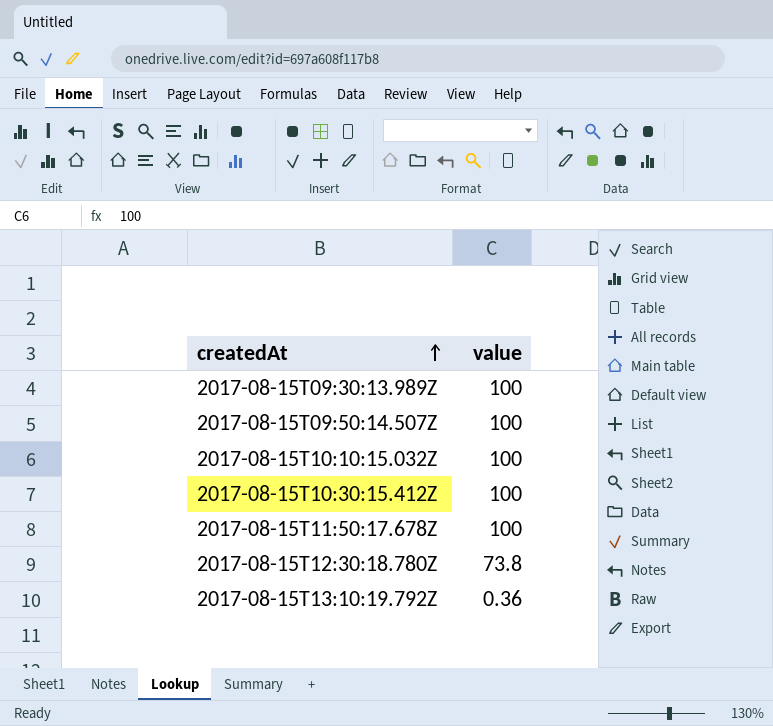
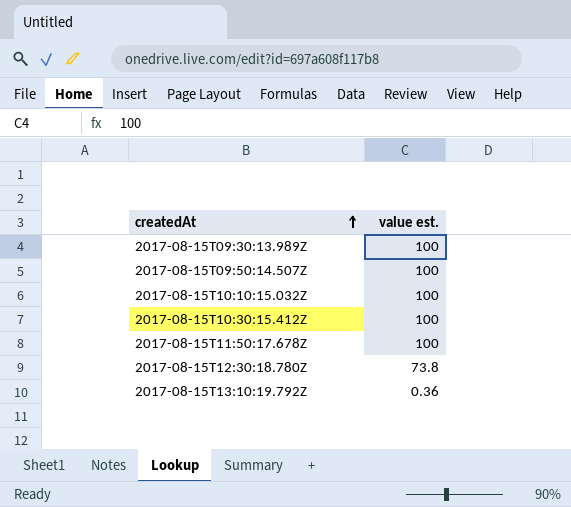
column name: value -> value est.

